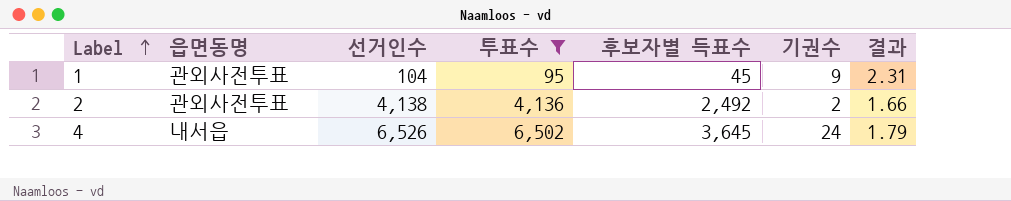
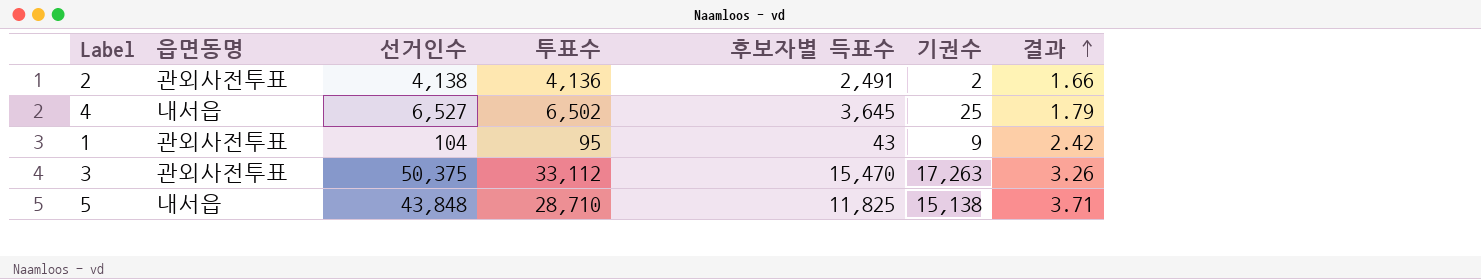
filter: 투표수 <= 6,502 -> none
row order: Label ascending -> 결과 ascending
2 | 후보자별 득표수: 2,492 -> 2,491
4 | 선거인수: 6,526 -> 6,527
4 | 기권수: 24 -> 25
1 | 후보자별 득표수: 45 -> 43
1 | 결과: 2.31 -> 2.42

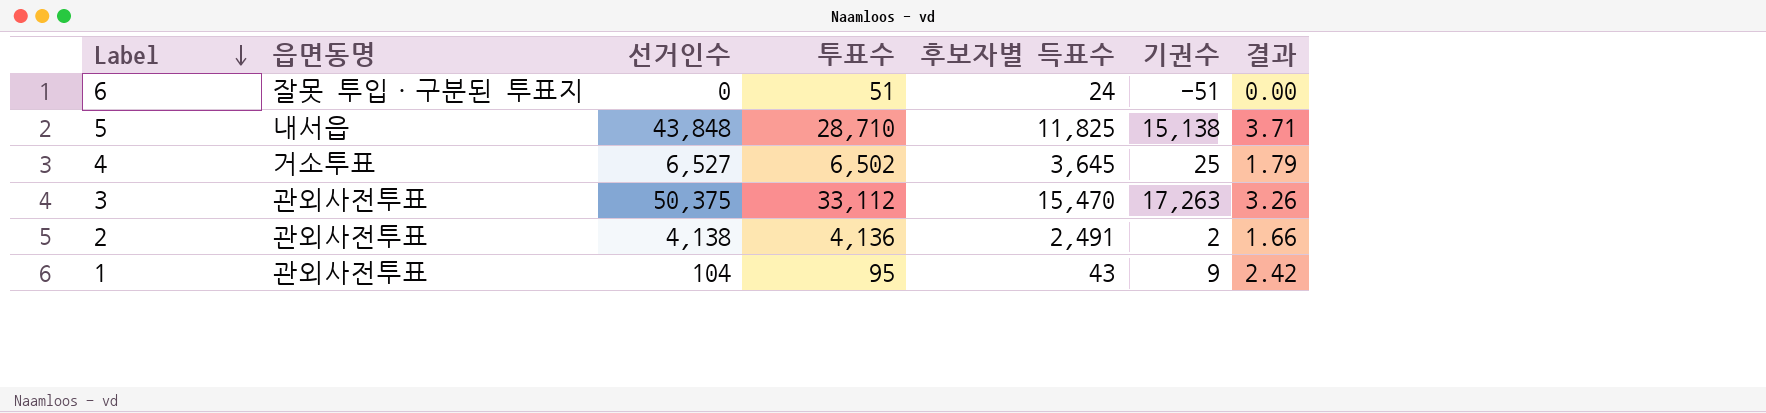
row order: 결과 ascending -> Label descending
row 6: none -> 잘못 투입·구분된 투표지 | 0 | 51 | 24 | -51 | 0.00
4 | 읍면동명: 내서읍 -> 거소투표

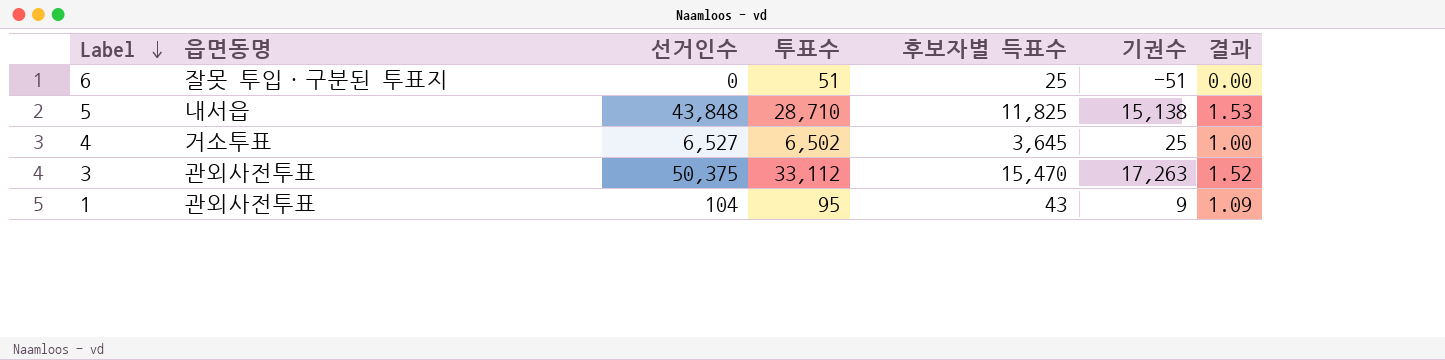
column 결과 | formula: [선거인수] / [후보자별 득표수] -> [선거인수] / [투표수]
row 2: 관외사전투표 | 4,138 | 4,136 | 2,491 | 2 | 1.66 -> none
6 | 후보자별 득표수: 24 -> 25

